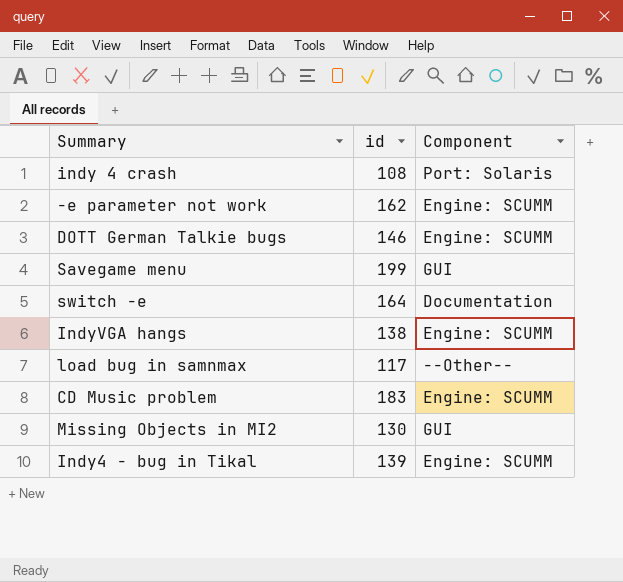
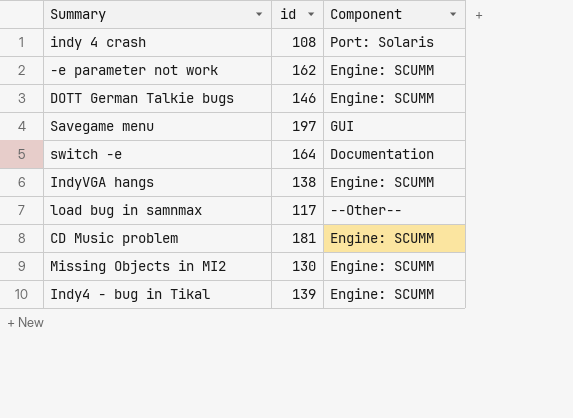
Savegame menu | id: 199 -> 197
CD Music problem | id: 183 -> 181
Missing Objects in MI2 | Component: GUI -> Engine: SCUMM

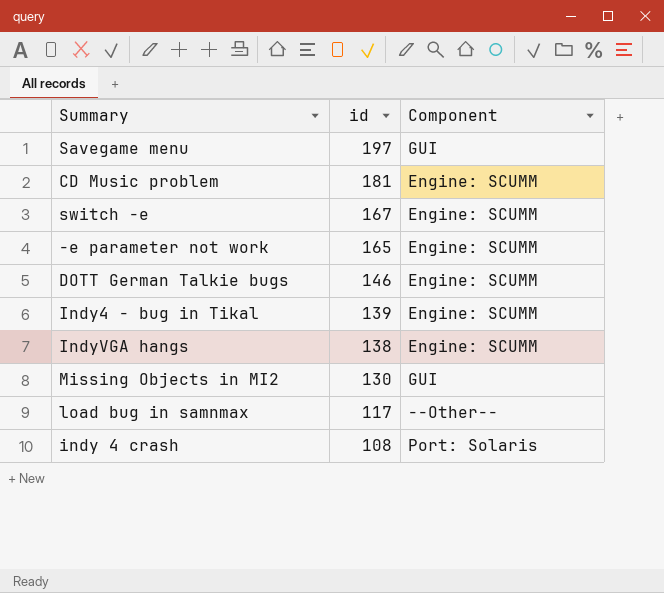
row order: none -> id descending
switch -e | id: 164 -> 167
switch -e | Component: Documentation -> Engine: SCUMM
-e parameter not work | id: 162 -> 165
Missing Objects in MI2 | Component: Engine: SCUMM -> GUI

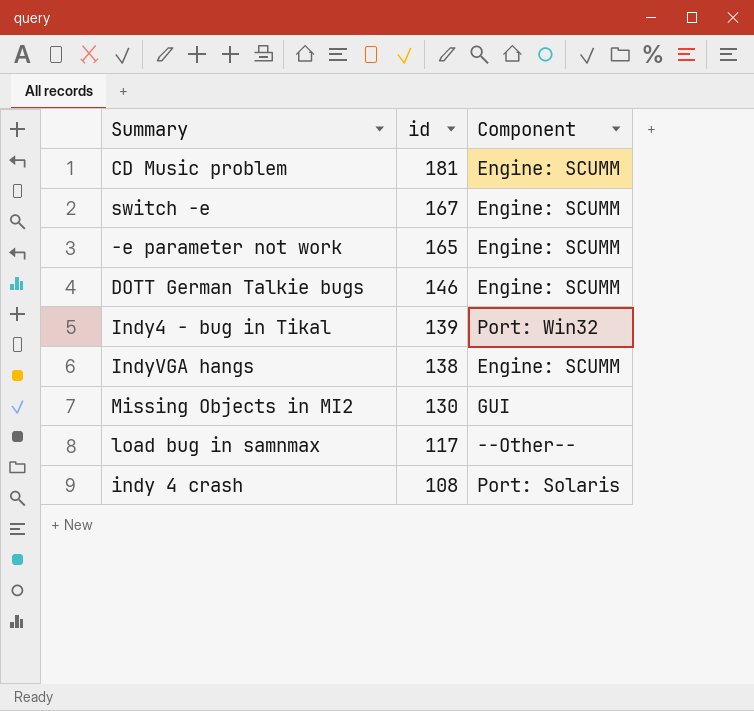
row Savegame menu: 197 | GUI -> none
Indy4 - bug in Tikal | Component: Engine: SCUMM -> Port: Win32

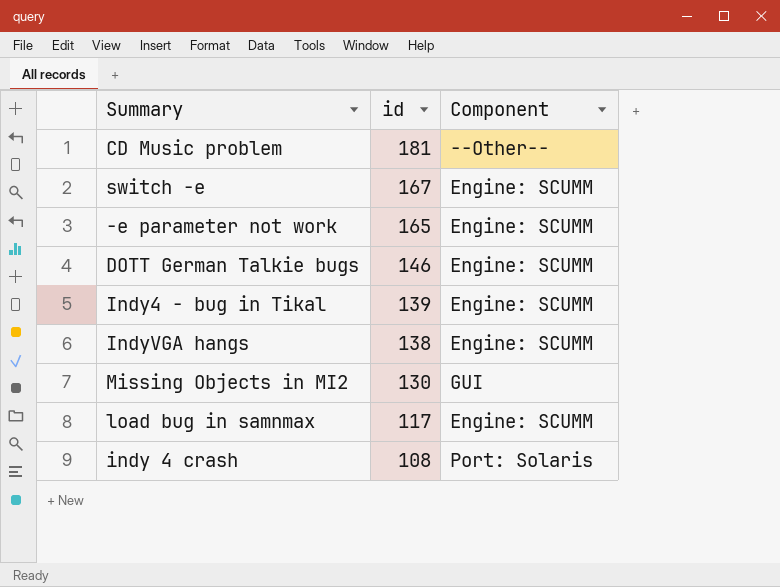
CD Music problem | Component: Engine: SCUMM -> --Other--
Indy4 - bug in Tikal | Component: Port: Win32 -> Engine: SCUMM
load bug in samnmax | Component: --Other-- -> Engine: SCUMM

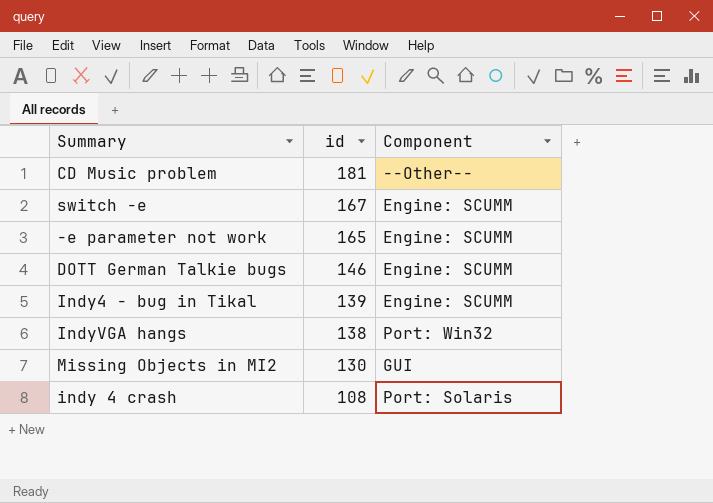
row load bug in samnmax: 117 | Engine: SCUMM -> none
IndyVGA hangs | Component: Engine: SCUMM -> Port: Win32

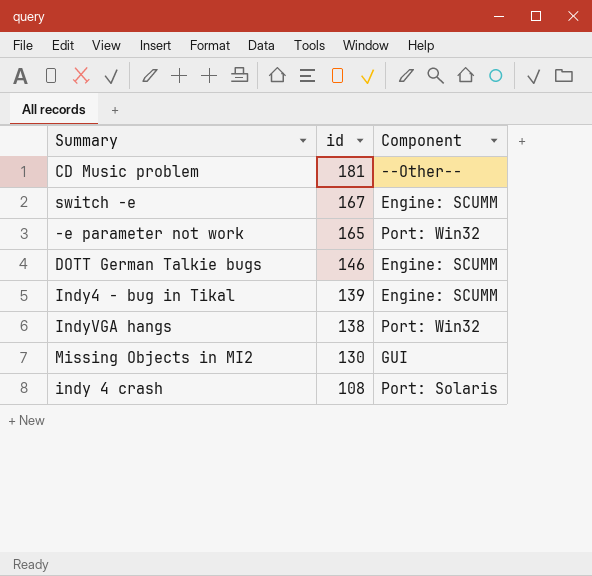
-e parameter not work | Component: Engine: SCUMM -> Port: Win32

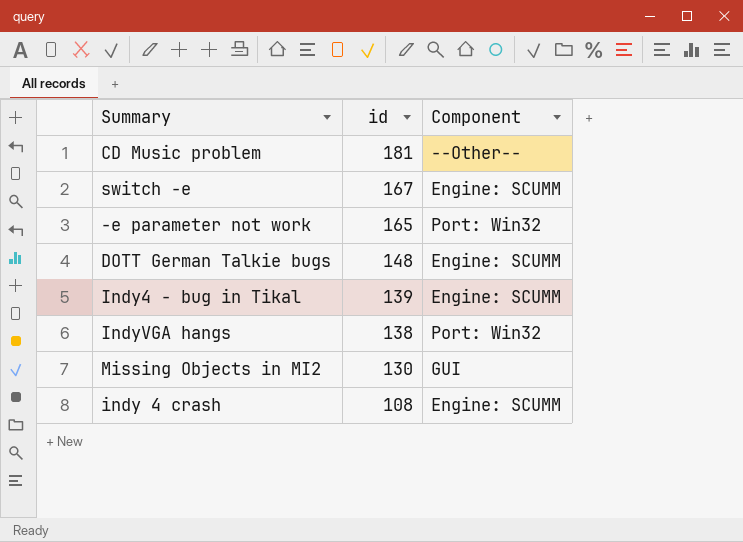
DOTT German Talkie bugs | id: 146 -> 148
indy 4 crash | Component: Port: Solaris -> Engine: SCUMM

